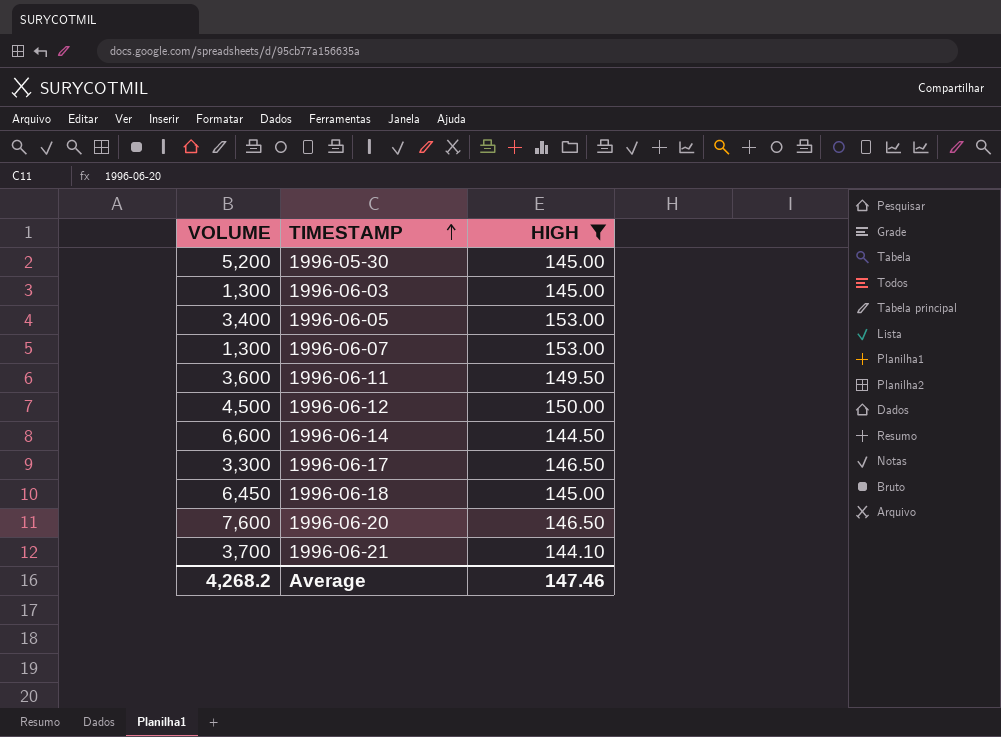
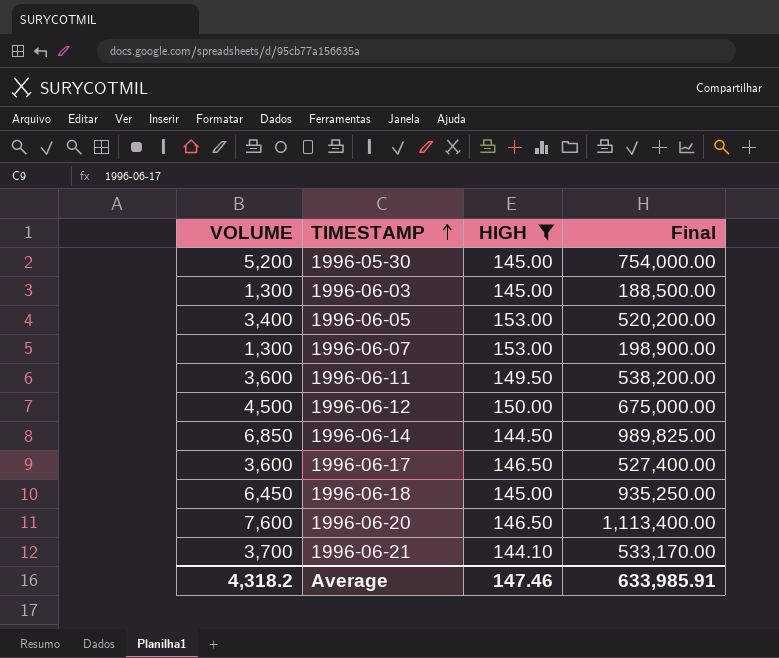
column Final | formula: none -> [VOLUME] * [HIGH]
1996-06-14 | VOLUME: 6,600 -> 6,850
1996-06-17 | VOLUME: 3,300 -> 3,600
Average | VOLUME: 4,268.2 -> 4,318.2

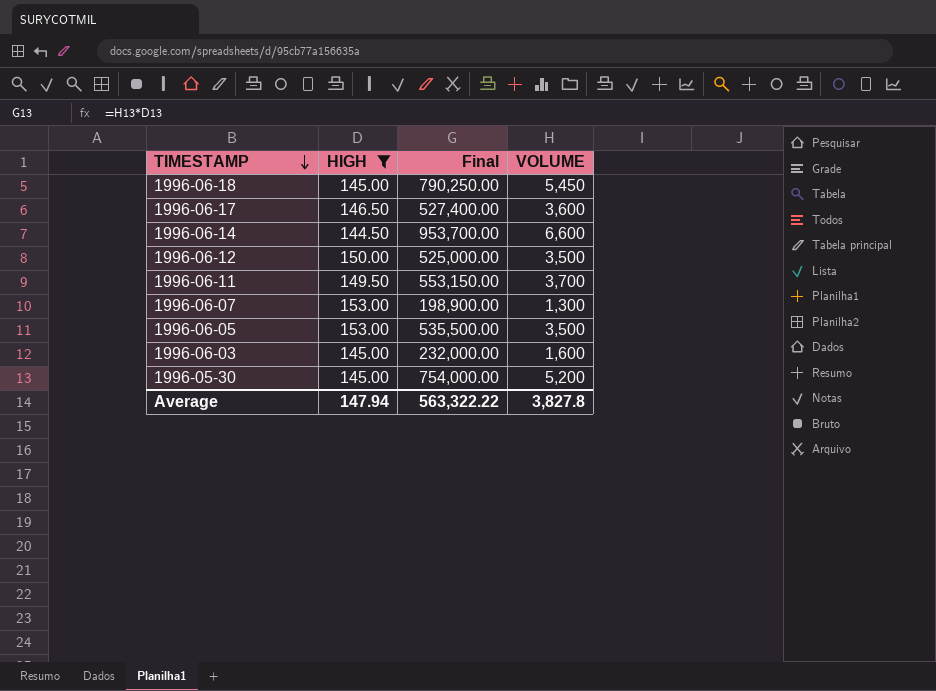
row order: TIMESTAMP ascending -> TIMESTAMP descending
column VOLUME | position: 1 -> 4
row 1996-06-20: 7,600 | 146.50 | 1,113,400.00 -> none
row 1996-06-21: 3,700 | 144.10 | 533,170.00 -> none
1996-06-18 | Final: 935,250.00 -> 790,250.00
1996-06-18 | VOLUME: 6,450 -> 5,450
1996-06-14 | Final: 989,825.00 -> 953,700.00
1996-06-14 | VOLUME: 6,850 -> 6,600
1996-06-12 | Final: 675,000.00 -> 525,000.00
1996-06-12 | VOLUME: 4,500 -> 3,500
1996-06-11 | Final: 538,200.00 -> 553,150.00
1996-06-11 | VOLUME: 3,600 -> 3,700
1996-06-05 | Final: 520,200.00 -> 535,500.00
1996-06-05 | VOLUME: 3,400 -> 3,500
1996-06-03 | Final: 188,500.00 -> 232,000.00
1996-06-03 | VOLUME: 1,300 -> 1,600
Average | HIGH: 147.46 -> 147.94
Average | Final: 633,985.91 -> 563,322.22
Average | VOLUME: 4,318.2 -> 3,827.8

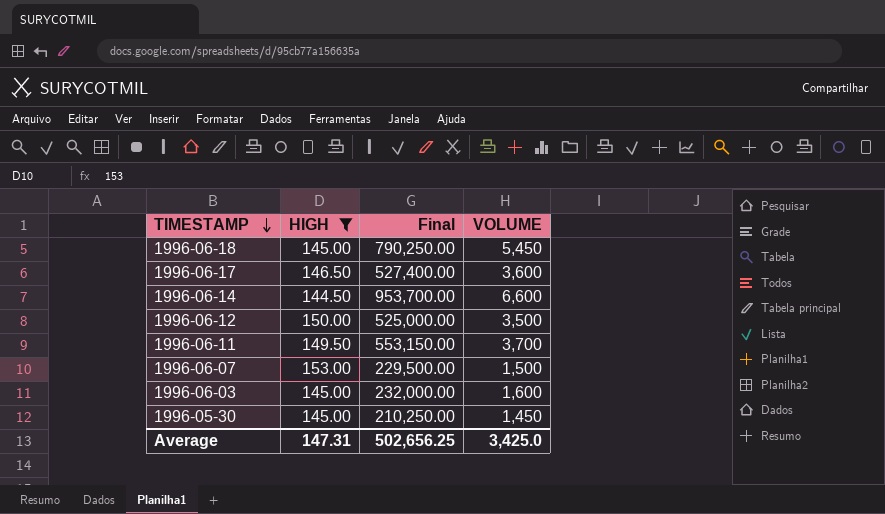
row 1996-06-05: 153.00 | 535,500.00 | 3,500 -> none
1996-06-07 | Final: 198,900.00 -> 229,500.00
1996-06-07 | VOLUME: 1,300 -> 1,500
1996-05-30 | Final: 754,000.00 -> 210,250.00
1996-05-30 | VOLUME: 5,200 -> 1,450
Average | HIGH: 147.94 -> 147.31
Average | Final: 563,322.22 -> 502,656.25
Average | VOLUME: 3,827.8 -> 3,425.0

